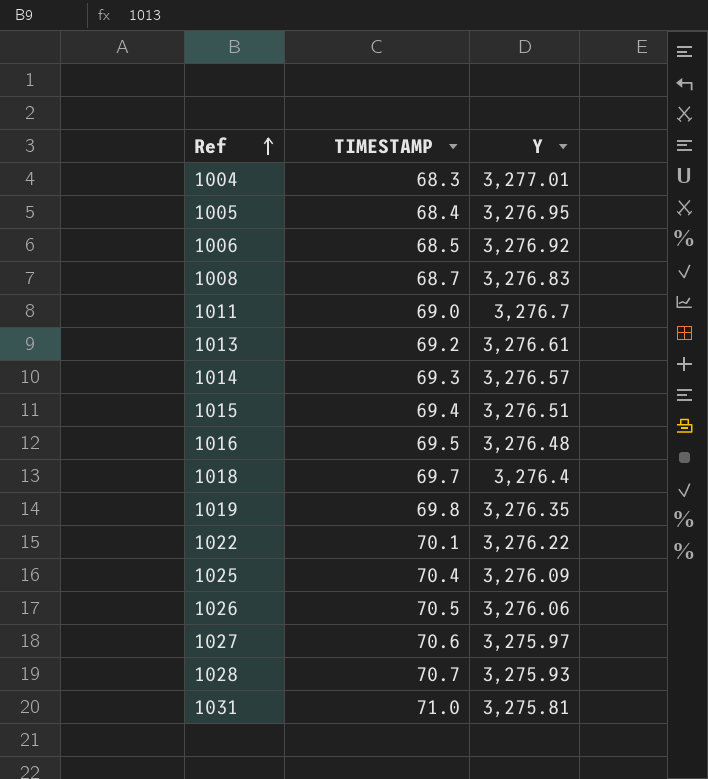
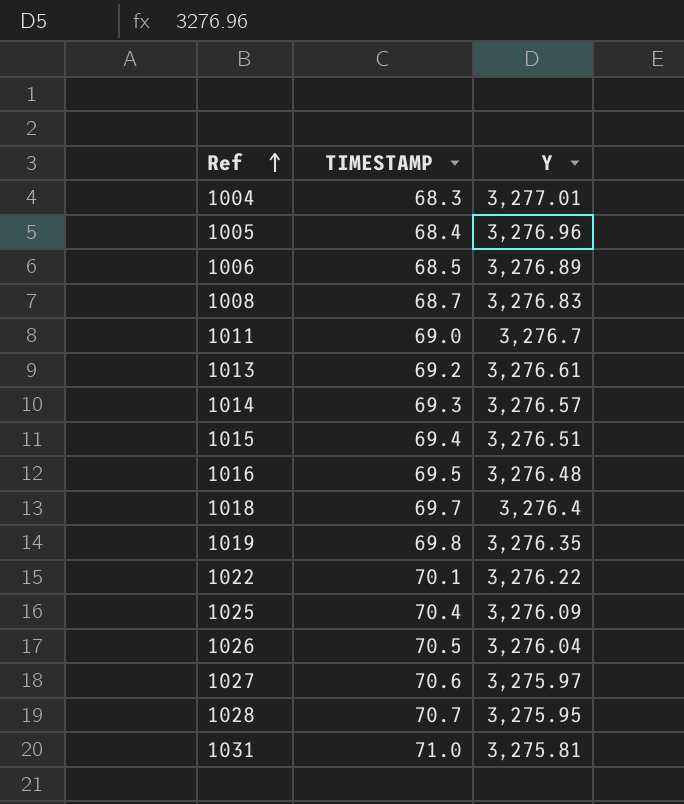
1005 | Y: 3,276.95 -> 3,276.96
1006 | Y: 3,276.92 -> 3,276.89
1026 | Y: 3,276.06 -> 3,276.04
1028 | Y: 3,275.93 -> 3,275.95

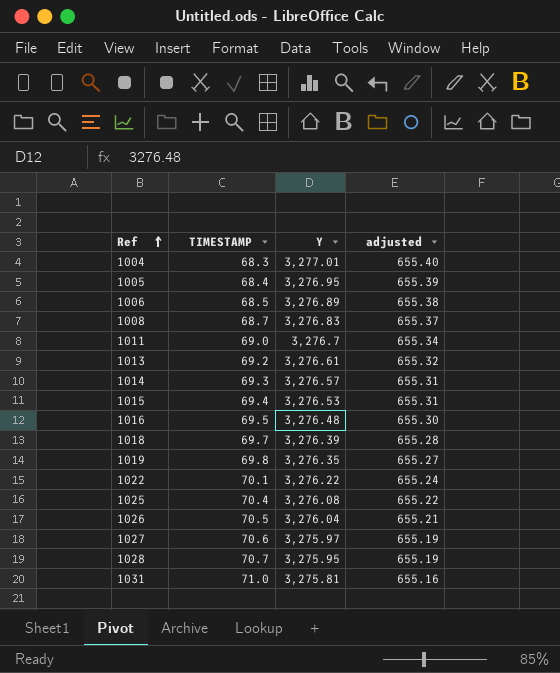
column adjusted | formula: none -> [Y] * 0.2
1005 | Y: 3,276.96 -> 3,276.95
1015 | Y: 3,276.51 -> 3,276.53
1018 | Y: 3,276.4 -> 3,276.39
1025 | Y: 3,276.09 -> 3,276.08

